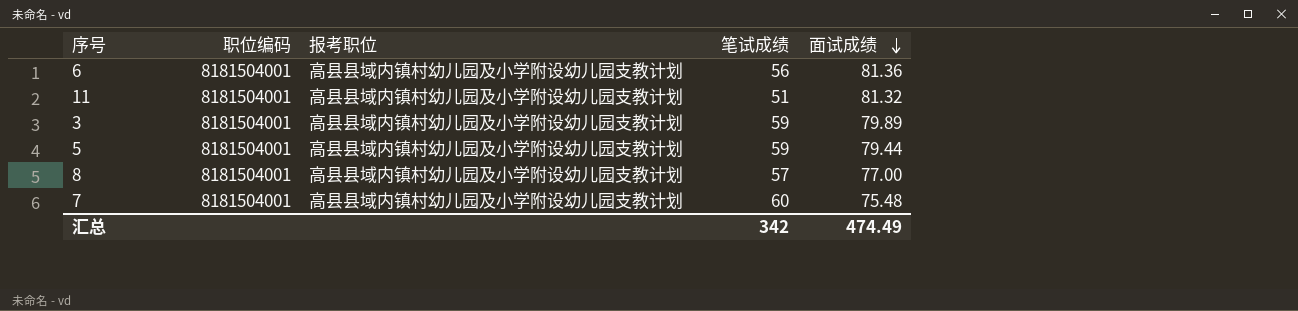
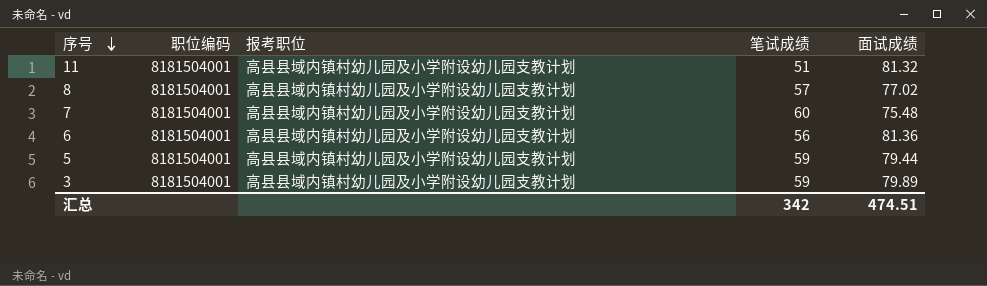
row order: 面试成绩 descending -> 序号 descending
8 | 面试成绩: 77.00 -> 77.02
汇总 | 面试成绩: 474.49 -> 474.51

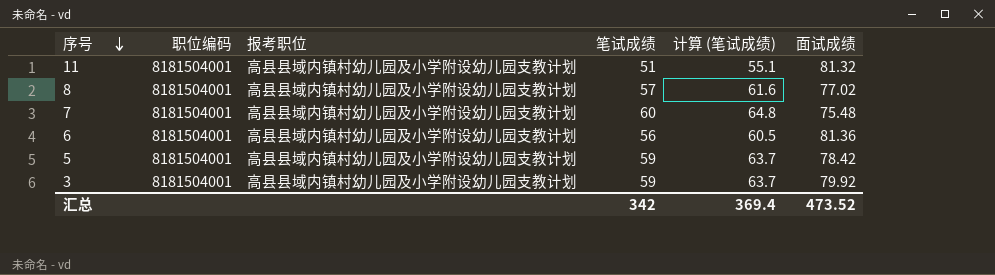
column 计算 (笔试成绩) | formula: none -> [笔试成绩] * 1.08
5 | 面试成绩: 79.44 -> 78.42
3 | 面试成绩: 79.89 -> 79.92
汇总 | 面试成绩: 474.51 -> 473.52

